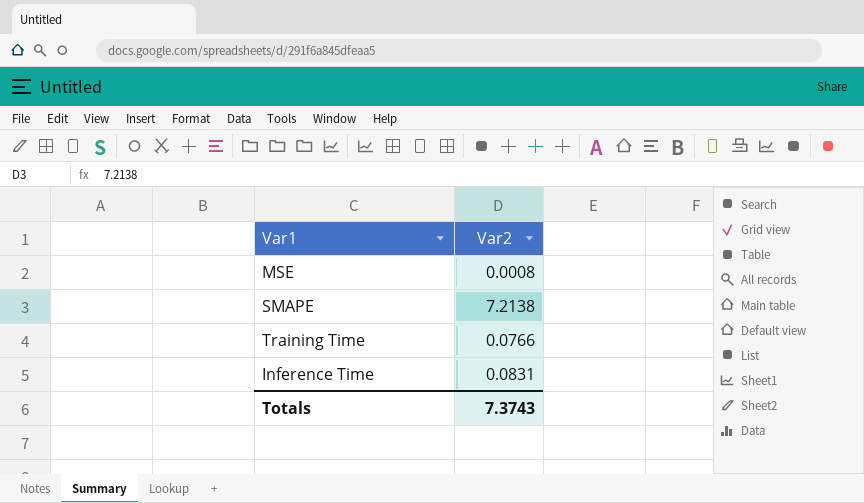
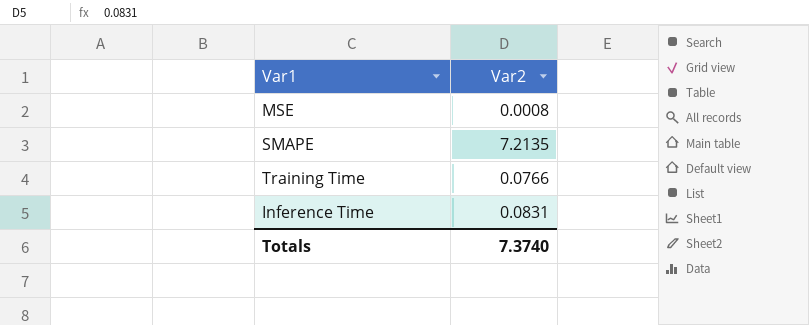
SMAPE | Var2: 7.2138 -> 7.2135
Totals | Var2: 7.3743 -> 7.3740

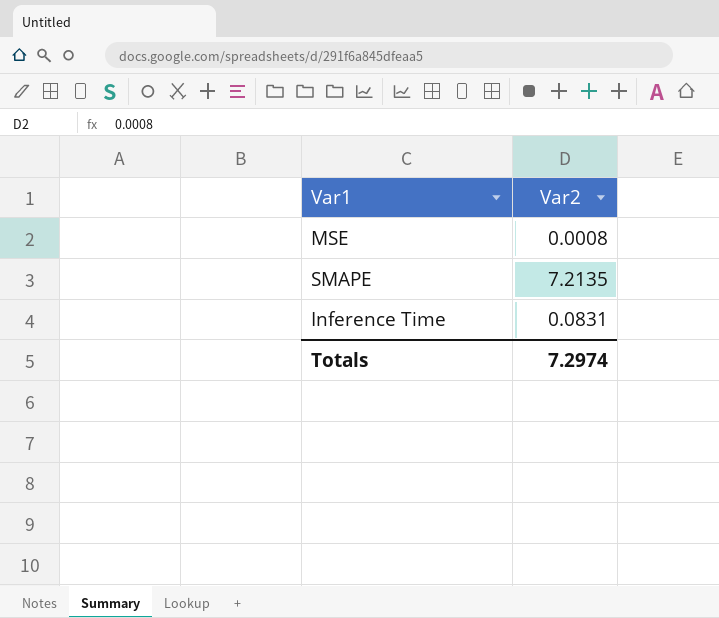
row Training Time: 0.0766 -> none
Totals | Var2: 7.3740 -> 7.2974

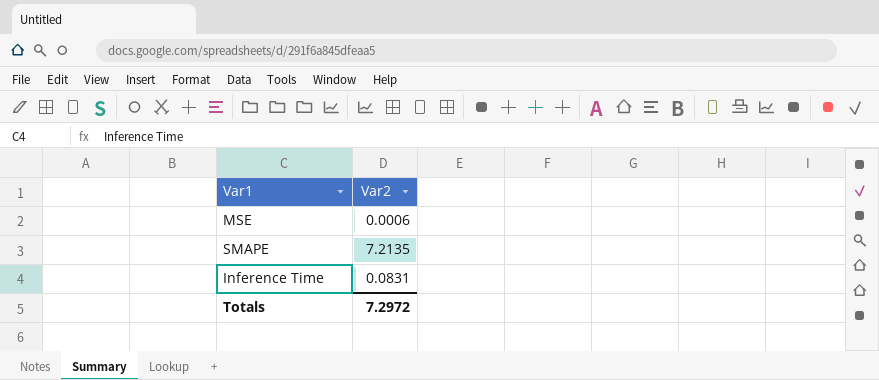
MSE | Var2: 0.0008 -> 0.0006
Totals | Var2: 7.2974 -> 7.2972

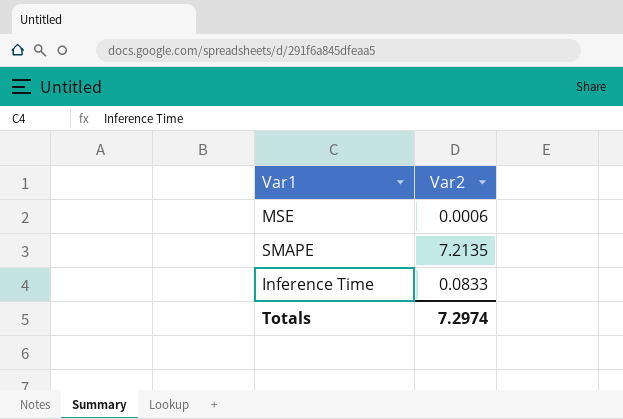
Inference Time | Var2: 0.0831 -> 0.0833
Totals | Var2: 7.2972 -> 7.2974

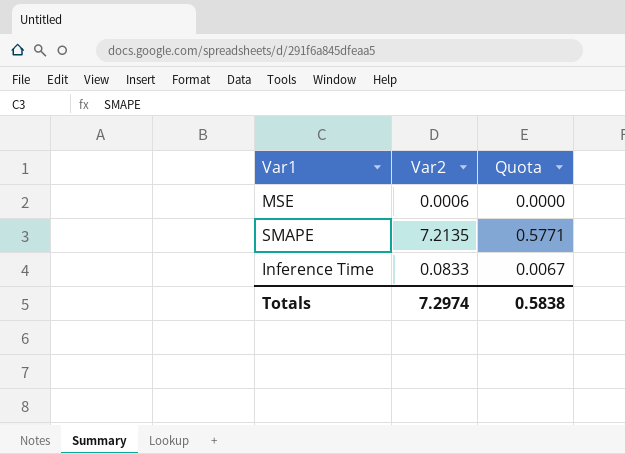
column Quota | formula: none -> [Var2] * 0.08

